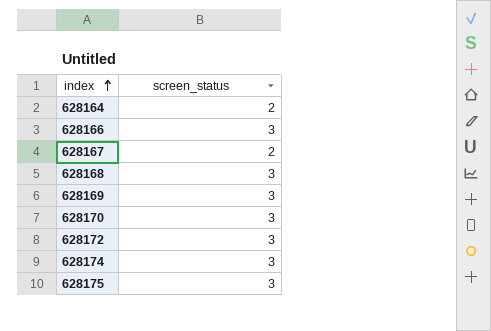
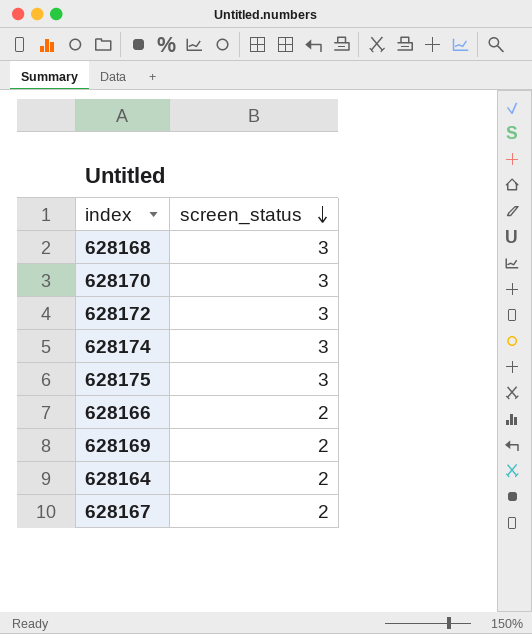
row order: index ascending -> screen_status descending
628166 | screen_status: 3 -> 2
628169 | screen_status: 3 -> 2

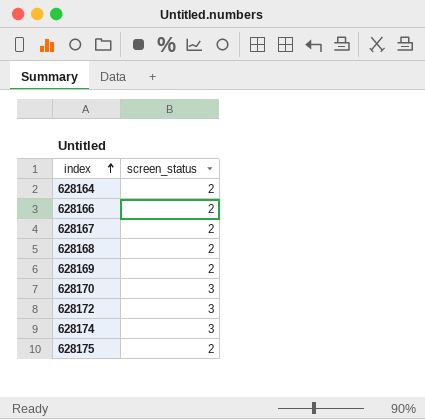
row order: screen_status descending -> index ascending
628168 | screen_status: 3 -> 2
628175 | screen_status: 3 -> 2

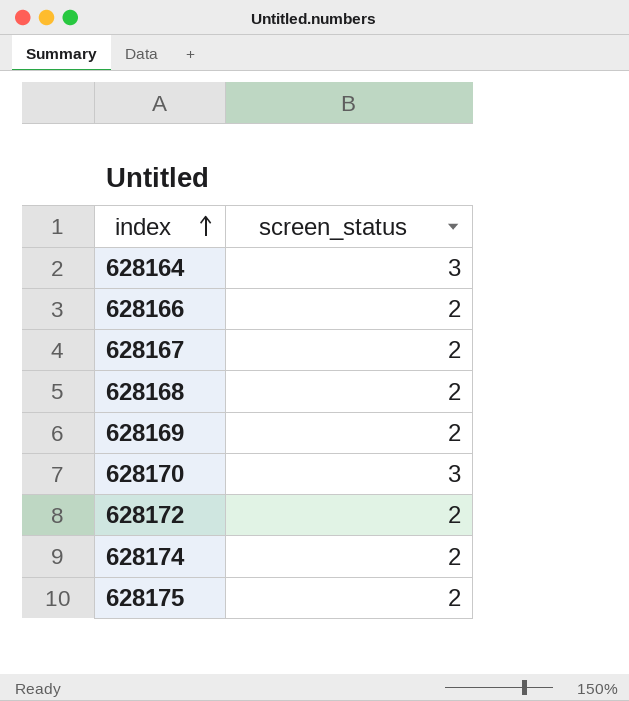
628164 | screen_status: 2 -> 3
628172 | screen_status: 3 -> 2
628174 | screen_status: 3 -> 2

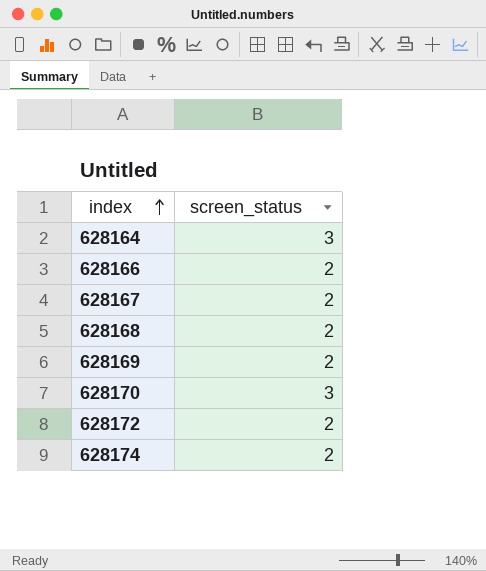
row 628175: 2 -> none

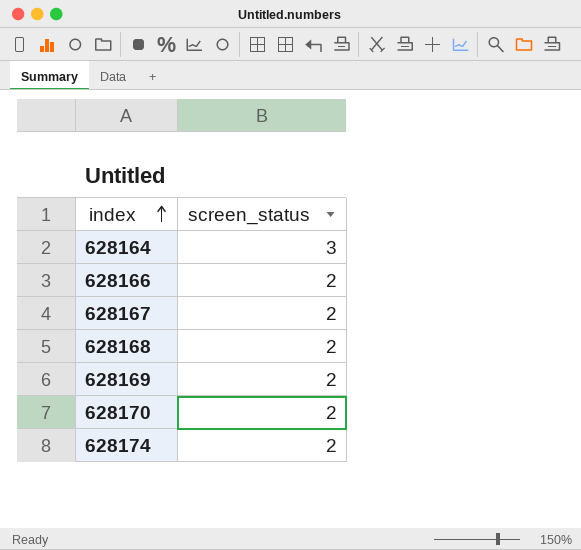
row 628172: 2 -> none
628170 | screen_status: 3 -> 2

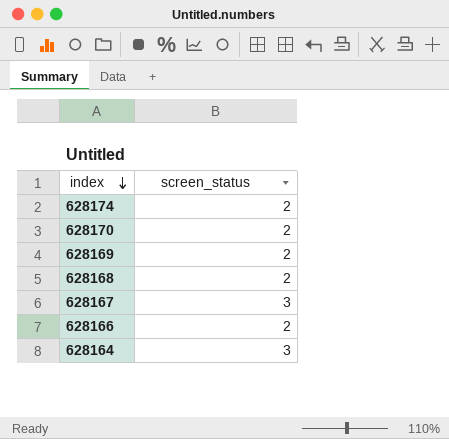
row order: index ascending -> index descending
628167 | screen_status: 2 -> 3

